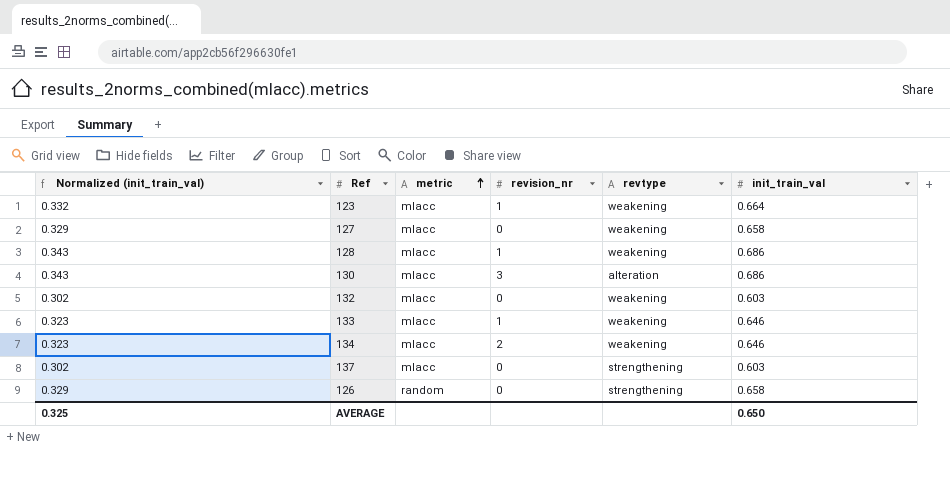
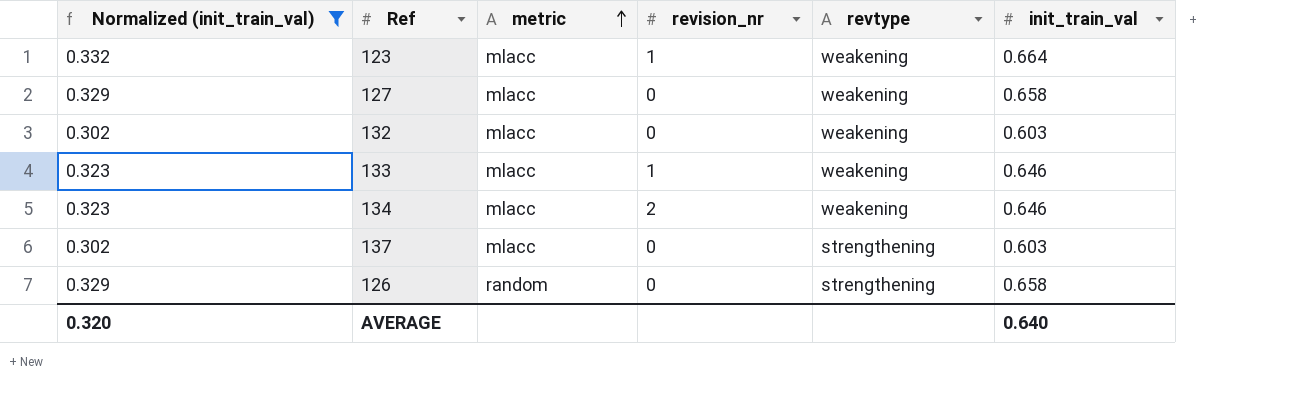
filter: none -> Normalized (init_train_val) != 0.343
AVERAGE | Normalized (init_train_val): 0.325 -> 0.320
AVERAGE | init_train_val: 0.650 -> 0.640

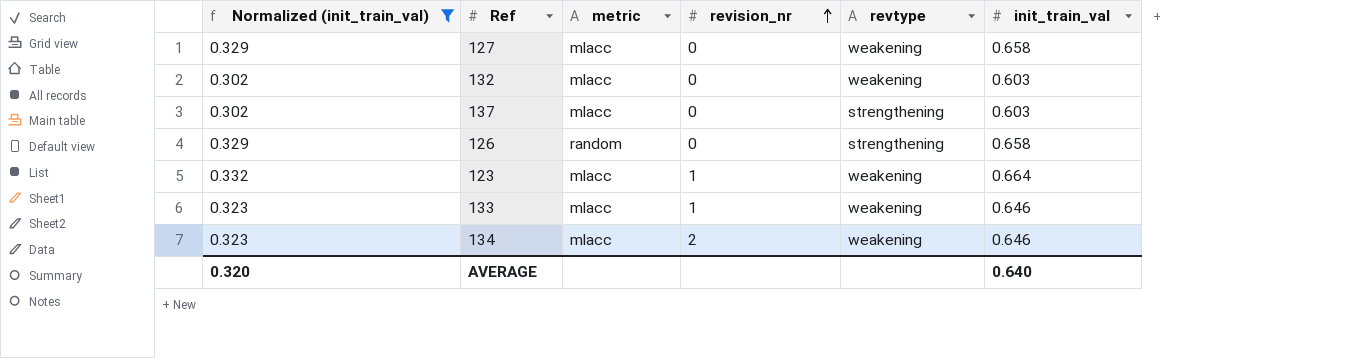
row order: metric ascending -> revision_nr ascending

